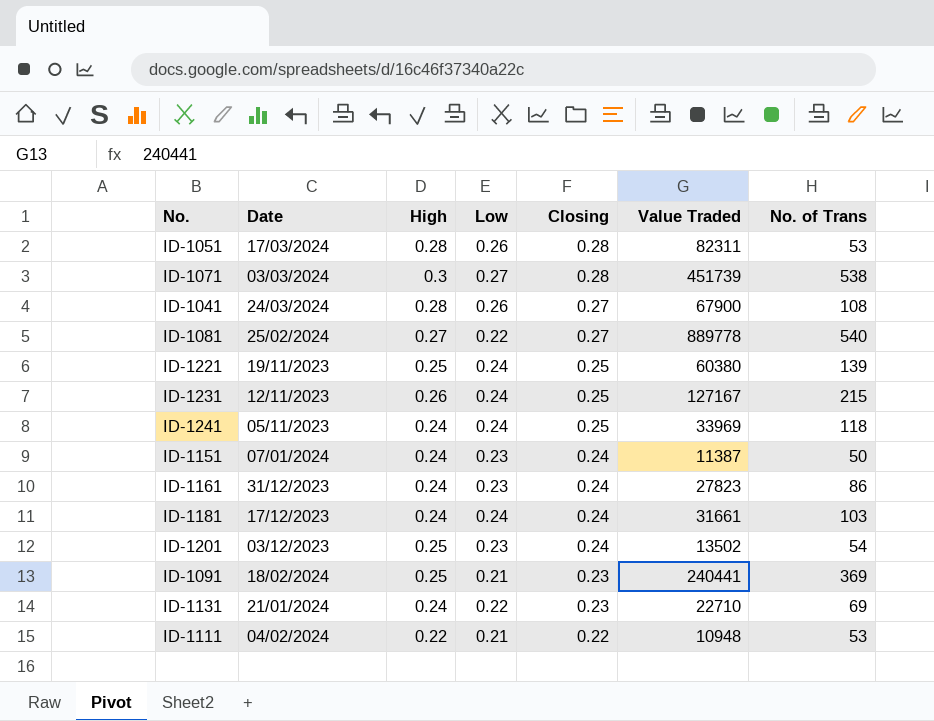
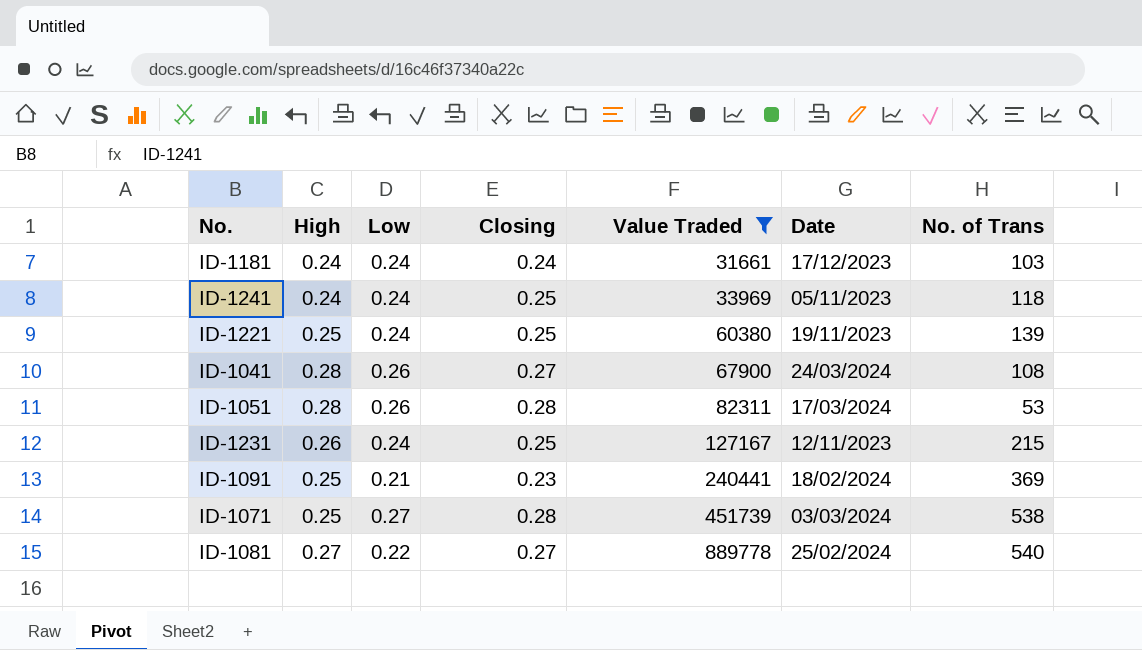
filter: none -> Value Traded >= 31661
row order: Closing descending -> Value Traded ascending
column Date | position: 2 -> 6
ID-1071 | High: 0.3 -> 0.25

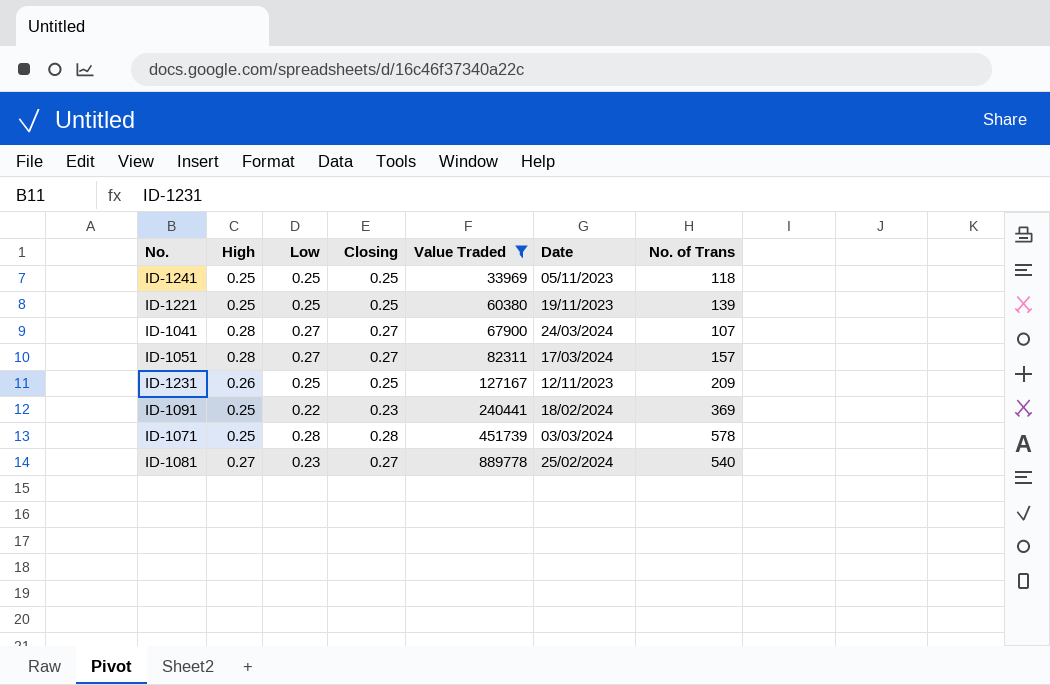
row ID-1181: 0.24 | 0.24 | 0.24 | 31661 | 17/12/2023 | 103 -> none
ID-1241 | High: 0.24 -> 0.25
ID-1241 | Low: 0.24 -> 0.25
ID-1221 | Low: 0.24 -> 0.25
ID-1041 | Low: 0.26 -> 0.27
ID-1041 | No. of Trans: 108 -> 107
ID-1051 | Low: 0.26 -> 0.27
ID-1051 | Closing: 0.28 -> 0.27
ID-1051 | No. of Trans: 53 -> 157
ID-1231 | Low: 0.24 -> 0.25
ID-1231 | No. of Trans: 215 -> 209
ID-1091 | Low: 0.21 -> 0.22
ID-1071 | Low: 0.27 -> 0.28
ID-1071 | No. of Trans: 538 -> 578
ID-1081 | Low: 0.22 -> 0.23

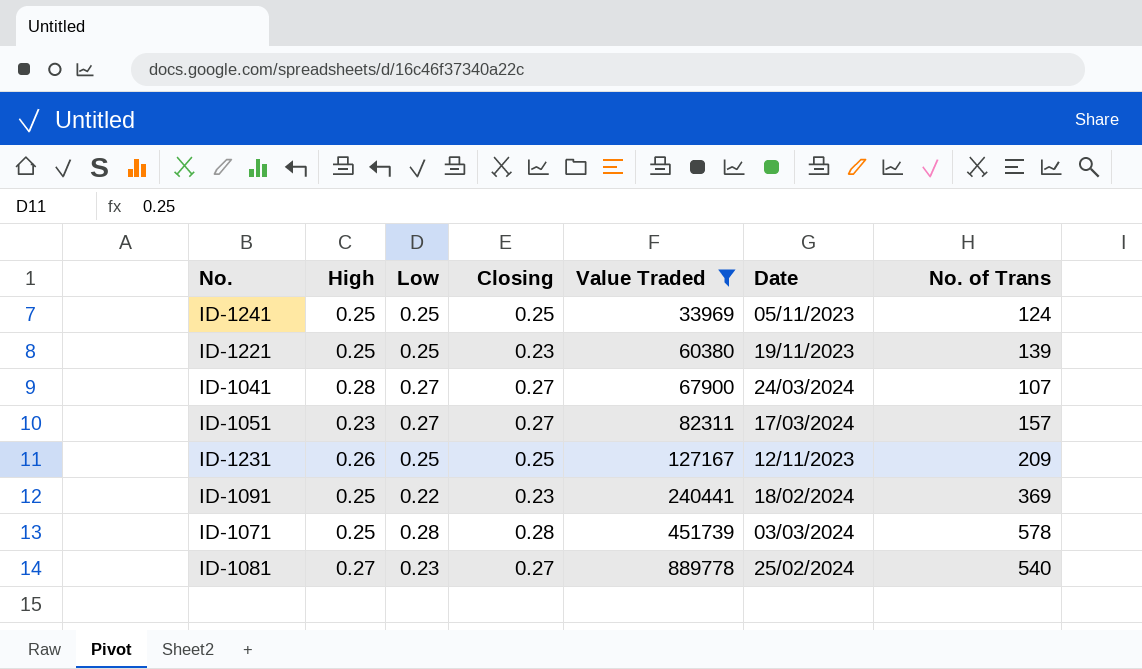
ID-1241 | No. of Trans: 118 -> 124
ID-1221 | Closing: 0.25 -> 0.23
ID-1051 | High: 0.28 -> 0.23

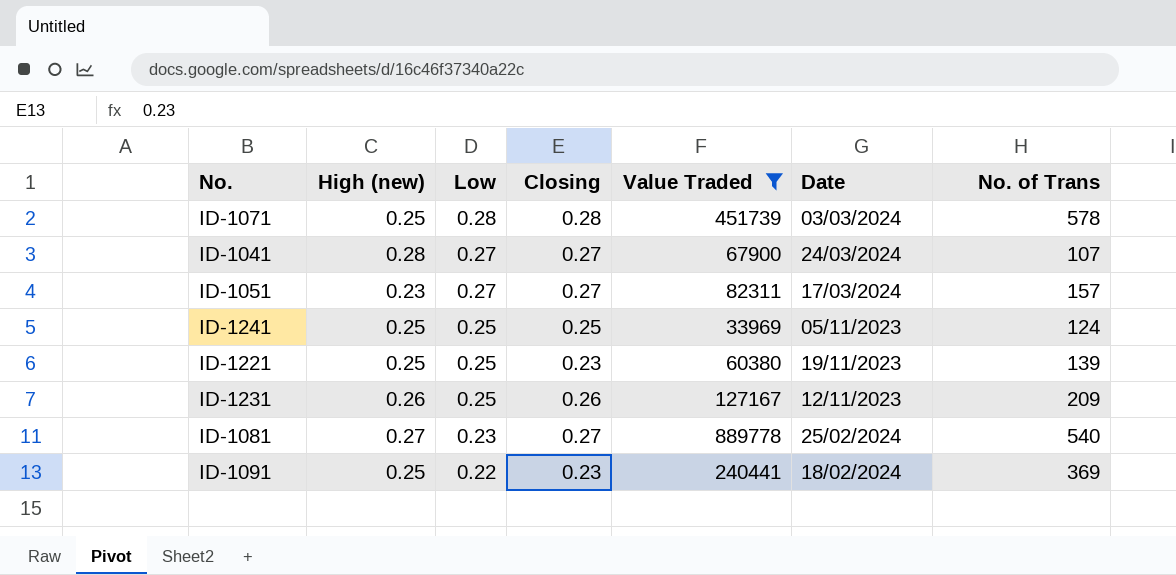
row order: Value Traded ascending -> Low descending
column name: High -> High (new)
ID-1231 | Closing: 0.25 -> 0.26

